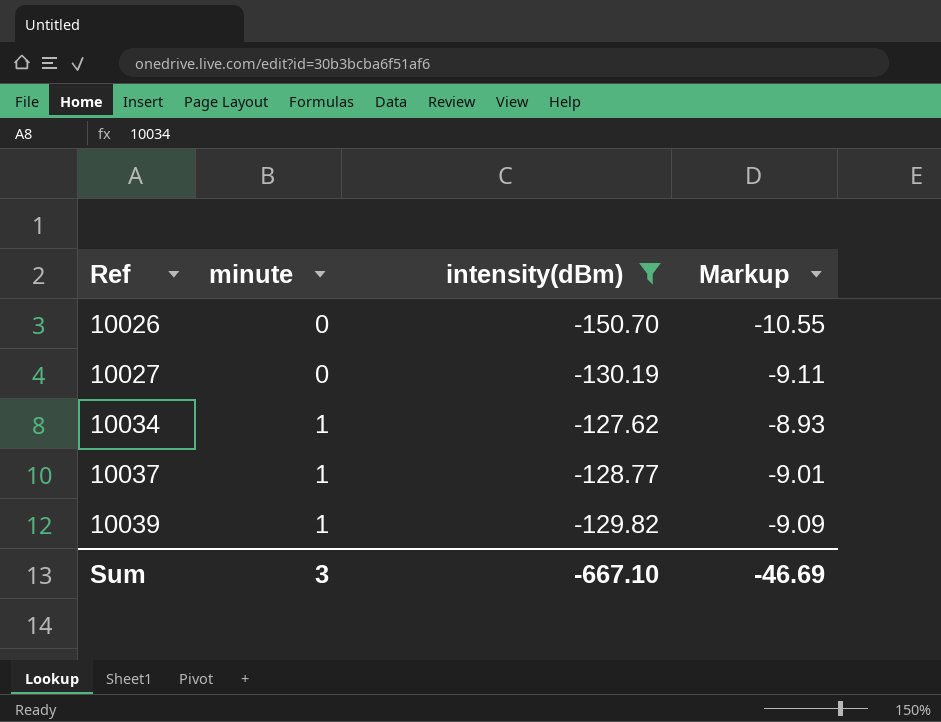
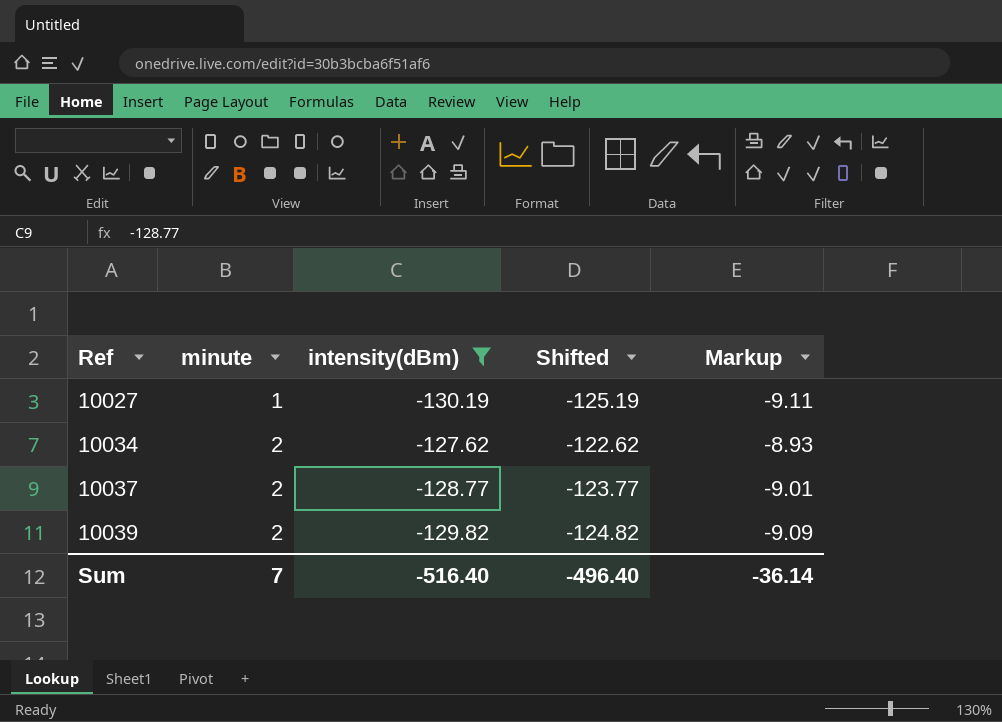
column Shifted | formula: none -> [intensity(dBm)] + 5
row 10026: 0 | -150.70 | -10.55 -> none
10027 | minute: 0 -> 1
10034 | minute: 1 -> 2
10037 | minute: 1 -> 2
10039 | minute: 1 -> 2
Sum | minute: 3 -> 7
Sum | intensity(dBm): -667.10 -> -516.40
Sum | Markup: -46.69 -> -36.14

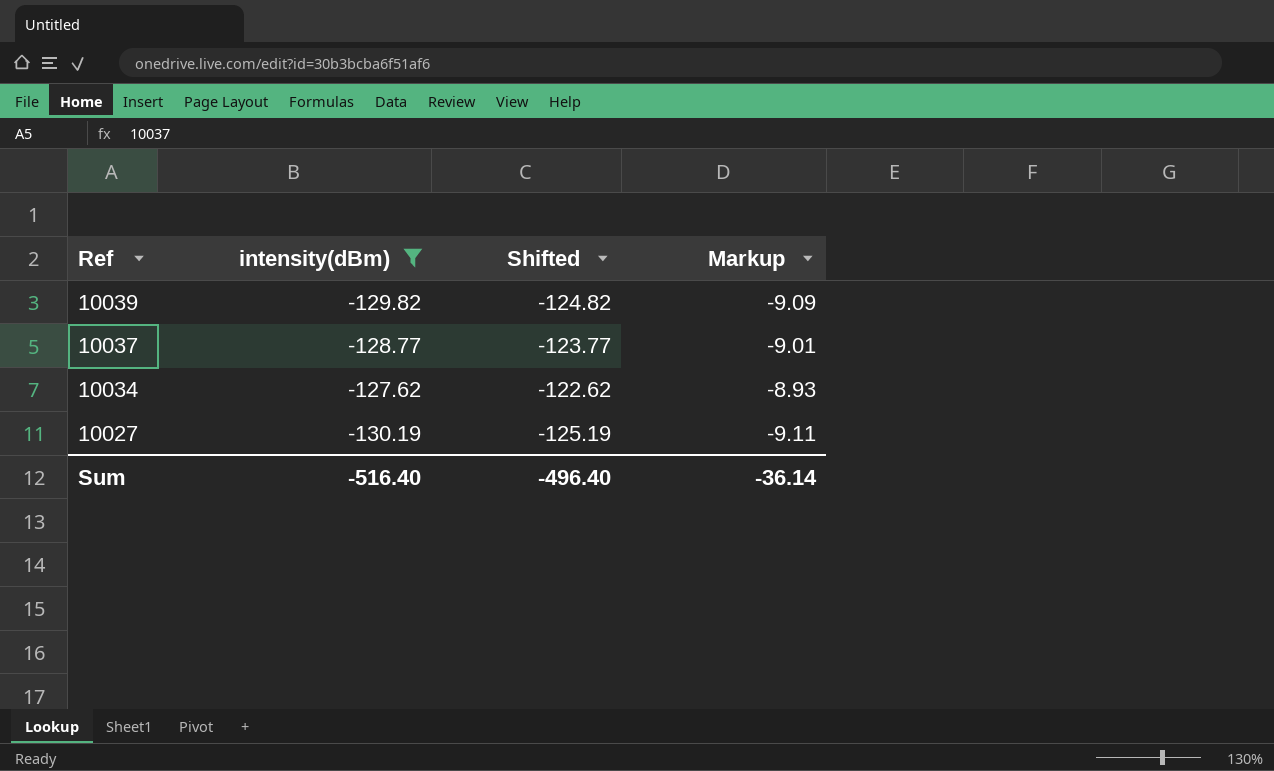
row order: Ref ascending -> Ref descending
column minute | position: 2 -> none

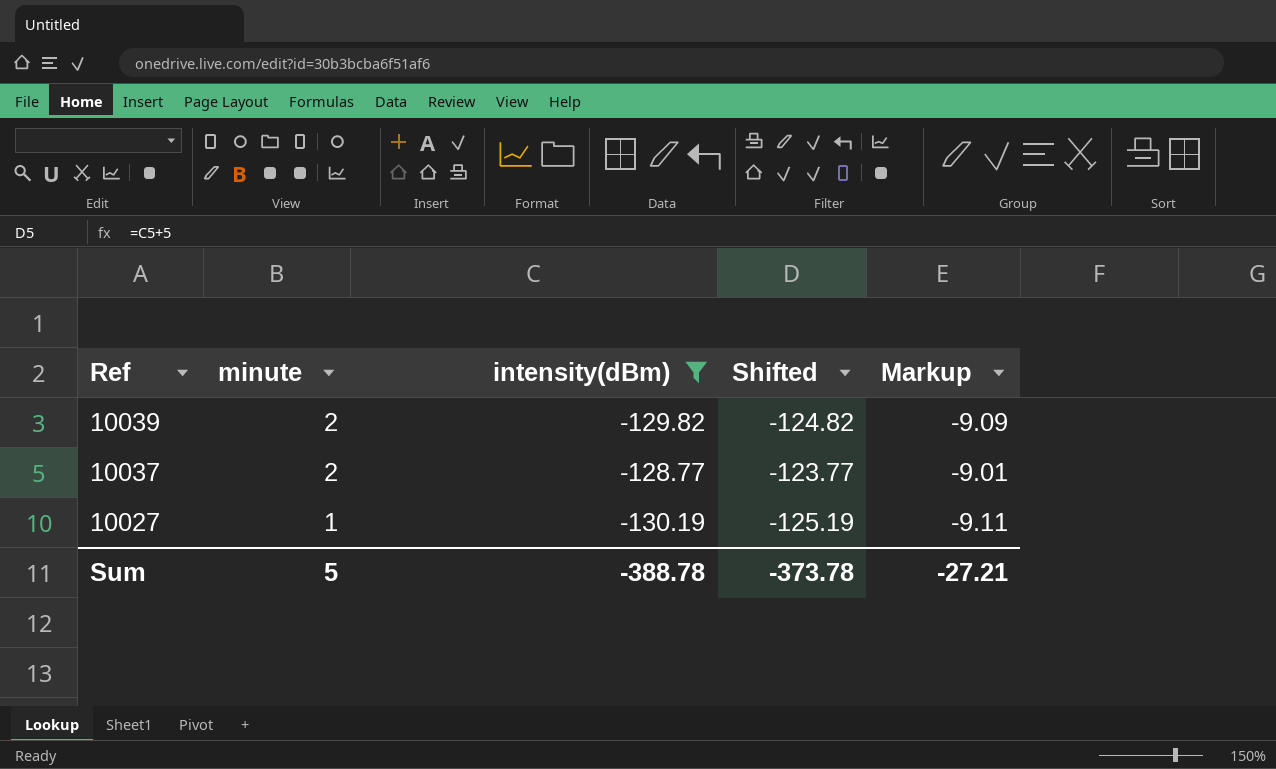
column minute | position: none -> 2
row 10034: -127.62 | -122.62 | -8.93 -> none
Sum | intensity(dBm): -516.40 -> -388.78
Sum | Shifted: -496.40 -> -373.78
Sum | Markup: -36.14 -> -27.21

